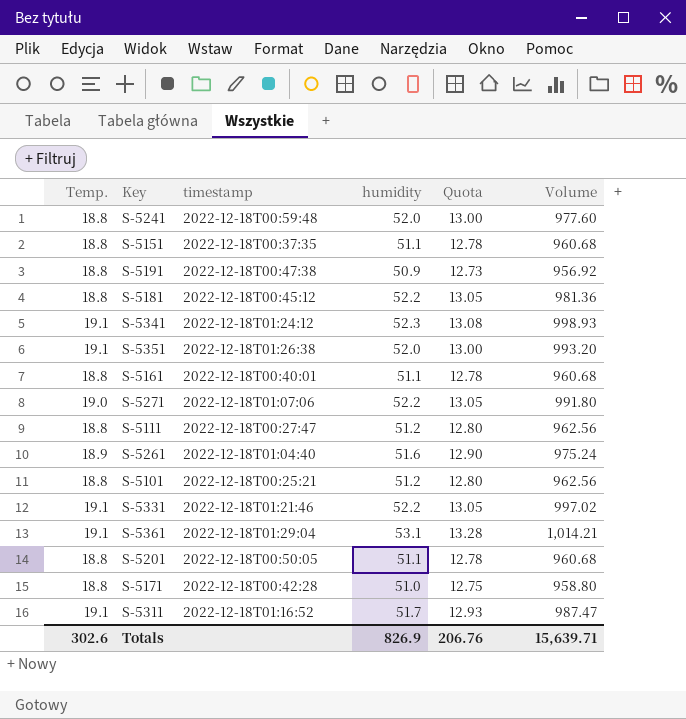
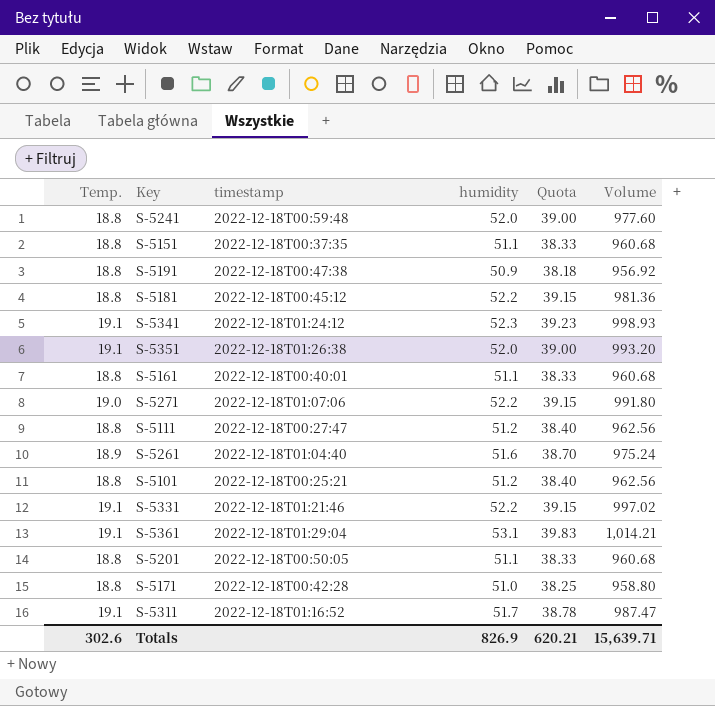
column Quota | formula: [humidity] * 0.25 -> [humidity] * 0.75
Totals | Quota: 206.76 -> 620.21

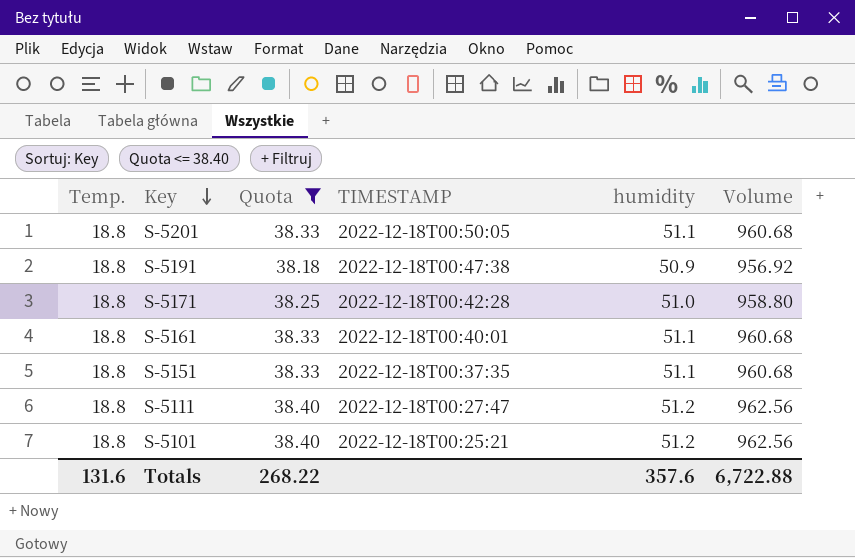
filter: none -> Quota <= 38.40
row order: none -> Key descending
column Quota | position: 5 -> 3
column name: timestamp -> TIMESTAMP
Totals | Temp.: 302.6 -> 131.6
Totals | Quota: 620.21 -> 268.22
Totals | humidity: 826.9 -> 357.6
Totals | Volume: 15,639.71 -> 6,722.88

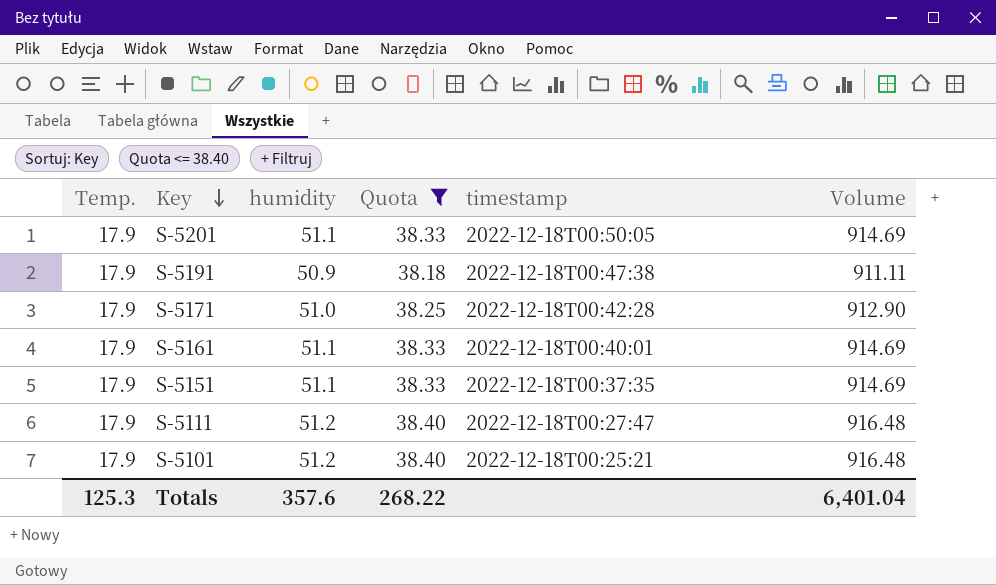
column humidity | position: 5 -> 3
column name: TIMESTAMP -> timestamp
S-5201 | Temp.: 18.8 -> 17.9
S-5201 | Volume: 960.68 -> 914.69
S-5191 | Temp.: 18.8 -> 17.9
S-5191 | Volume: 956.92 -> 911.11
S-5171 | Temp.: 18.8 -> 17.9
S-5171 | Volume: 958.80 -> 912.90
S-5161 | Temp.: 18.8 -> 17.9
S-5161 | Volume: 960.68 -> 914.69
S-5151 | Temp.: 18.8 -> 17.9
S-5151 | Volume: 960.68 -> 914.69
S-5111 | Temp.: 18.8 -> 17.9
S-5111 | Volume: 962.56 -> 916.48
S-5101 | Temp.: 18.8 -> 17.9
S-5101 | Volume: 962.56 -> 916.48
Totals | Temp.: 131.6 -> 125.3
Totals | Volume: 6,722.88 -> 6,401.04

